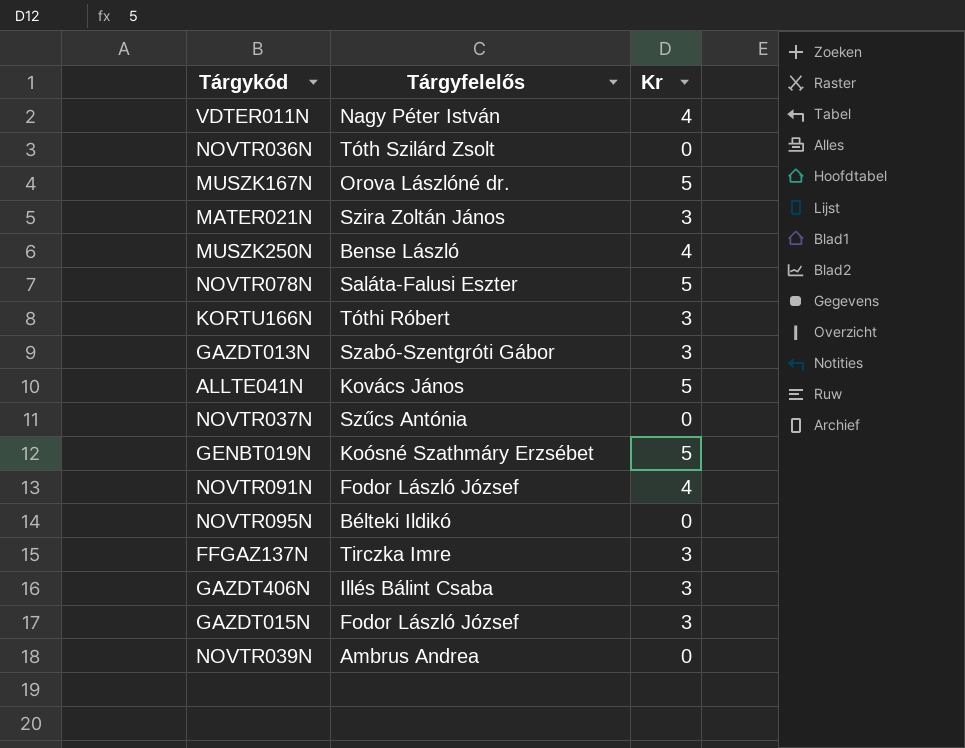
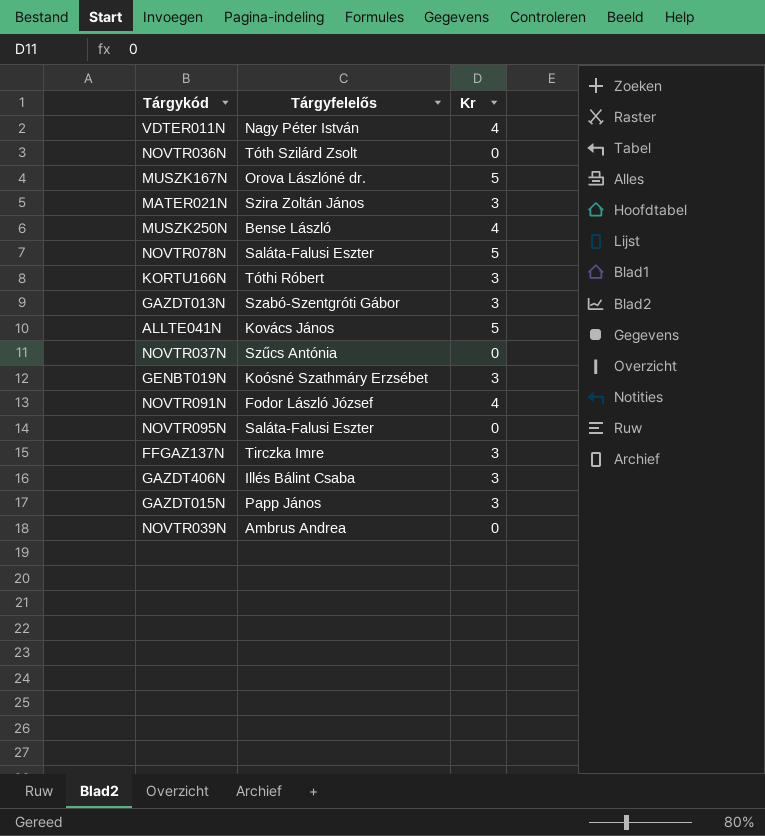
GENBT019N | Kr: 5 -> 3
NOVTR095N | Tárgyfelelős: Bélteki Ildikó -> Saláta-Falusi Eszter
GAZDT015N | Tárgyfelelős: Fodor László József -> Papp János

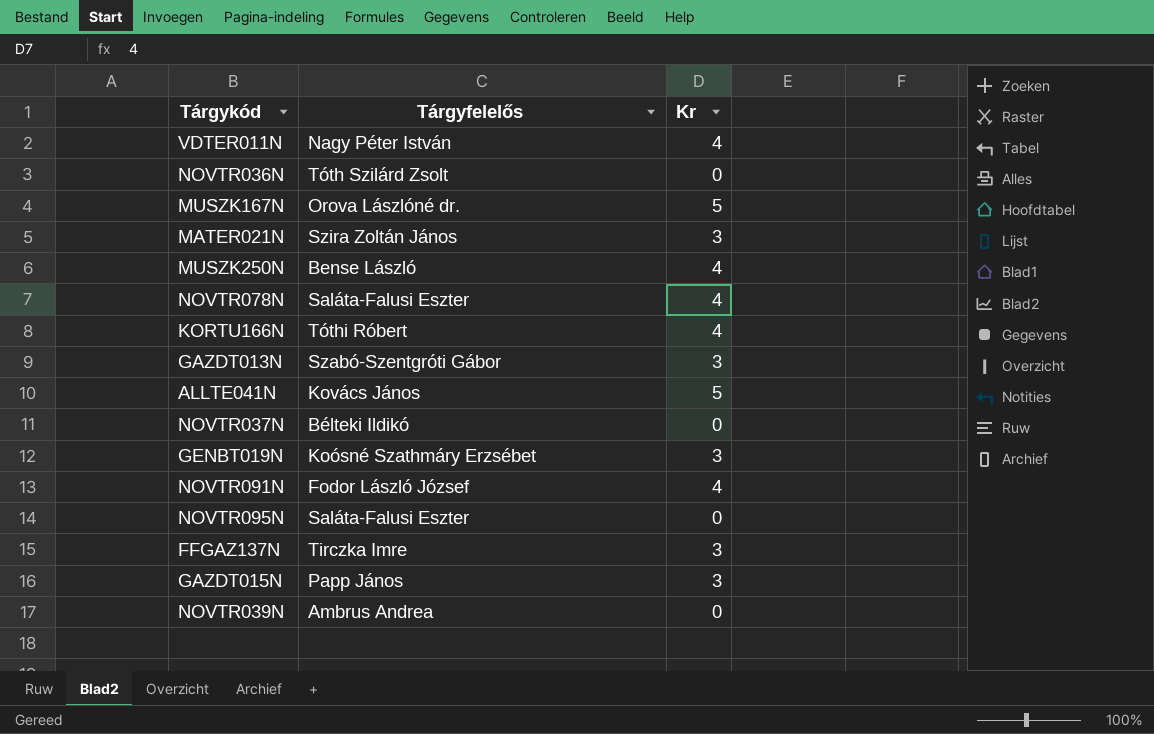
row GAZDT406N: Illés Bálint Csaba | 3 -> none
NOVTR078N | Kr: 5 -> 4
KORTU166N | Kr: 3 -> 4
NOVTR037N | Tárgyfelelős: Szűcs Antónia -> Bélteki Ildikó

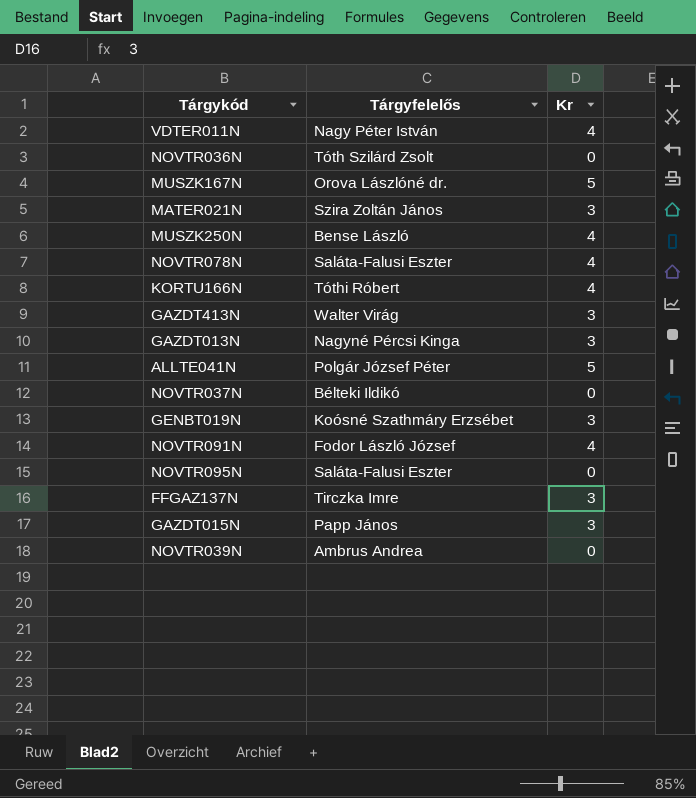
row GAZDT413N: none -> Walter Virág | 3
GAZDT013N | Tárgyfelelős: Szabó-Szentgróti Gábor -> Nagyné Pércsi Kinga
ALLTE041N | Tárgyfelelős: Kovács János -> Polgár József Péter

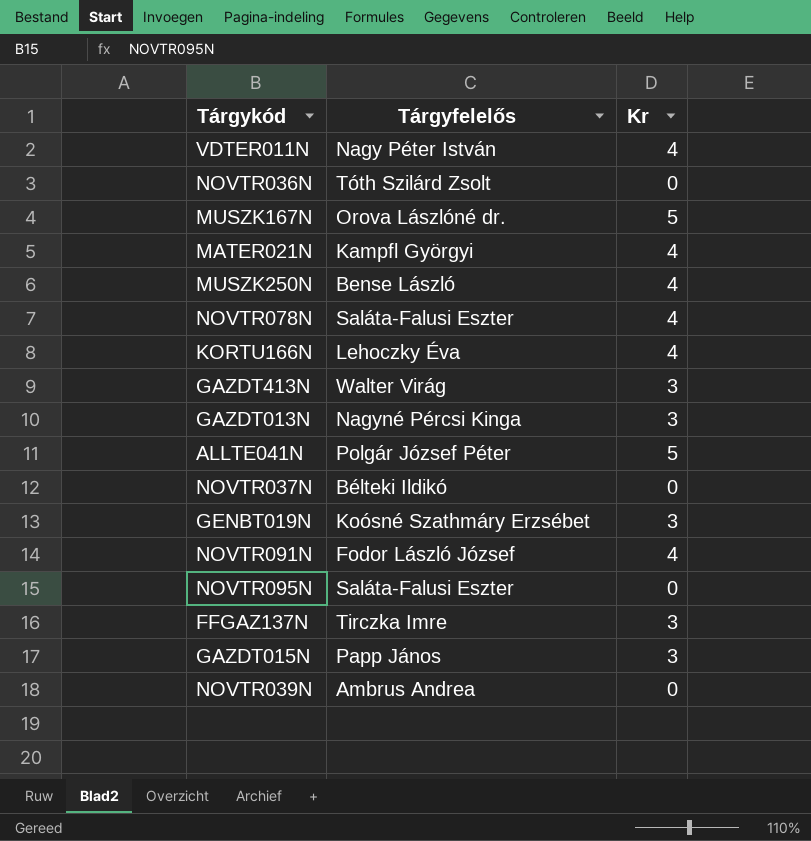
MATER021N | Tárgyfelelős: Szira Zoltán János -> Kampfl Györgyi
MATER021N | Kr: 3 -> 4
KORTU166N | Tárgyfelelős: Tóthi Róbert -> Lehoczky Éva

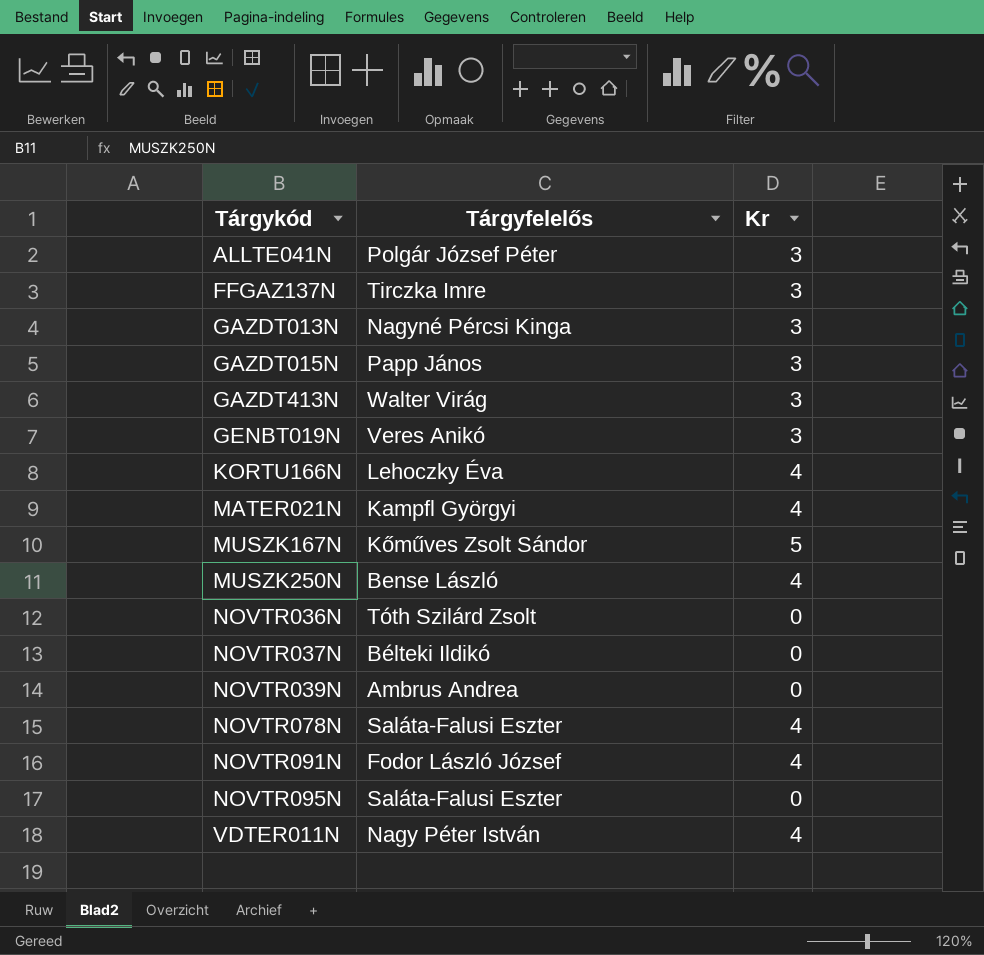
row order: none -> Tárgykód ascending
ALLTE041N | Kr: 5 -> 3
GENBT019N | Tárgyfelelős: Koósné Szathmáry Erzsébet -> Veres Anikó
MUSZK167N | Tárgyfelelős: Orova Lászlóné dr. -> Kőműves Zsolt Sándor

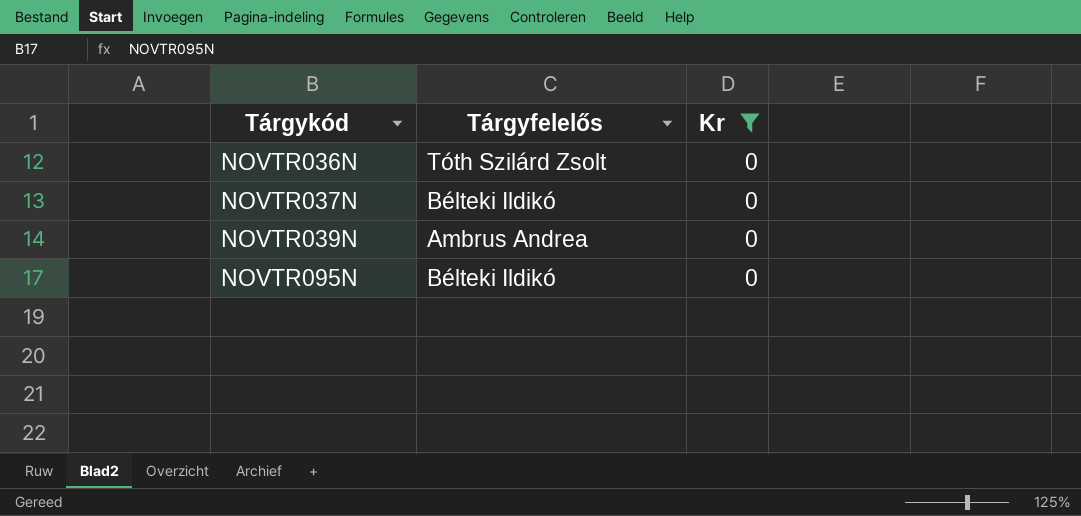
filter: none -> Kr = 0
NOVTR095N | Tárgyfelelős: Saláta-Falusi Eszter -> Bélteki Ildikó

